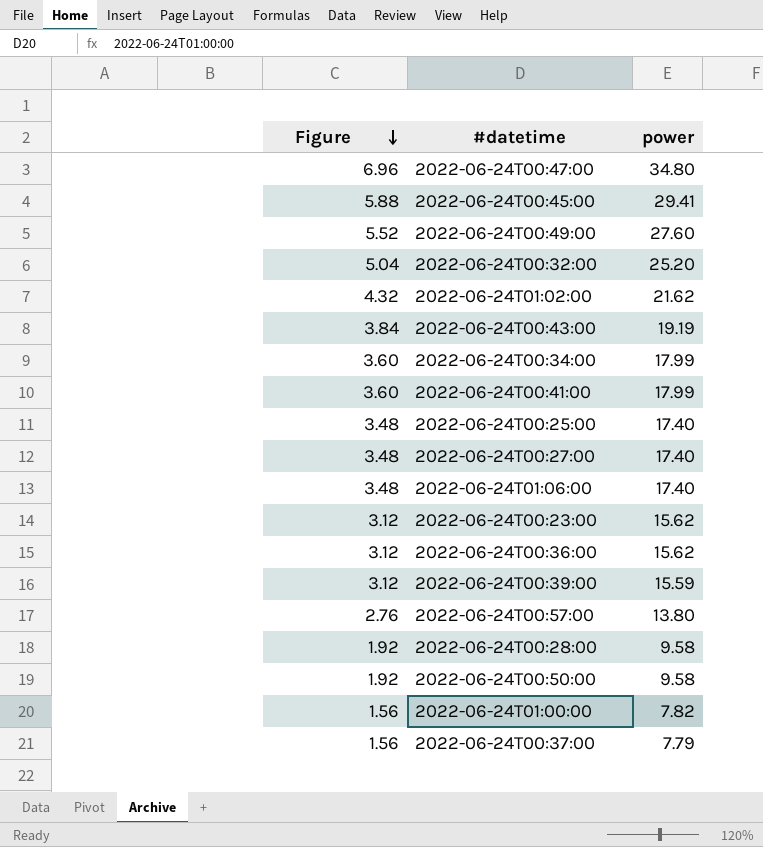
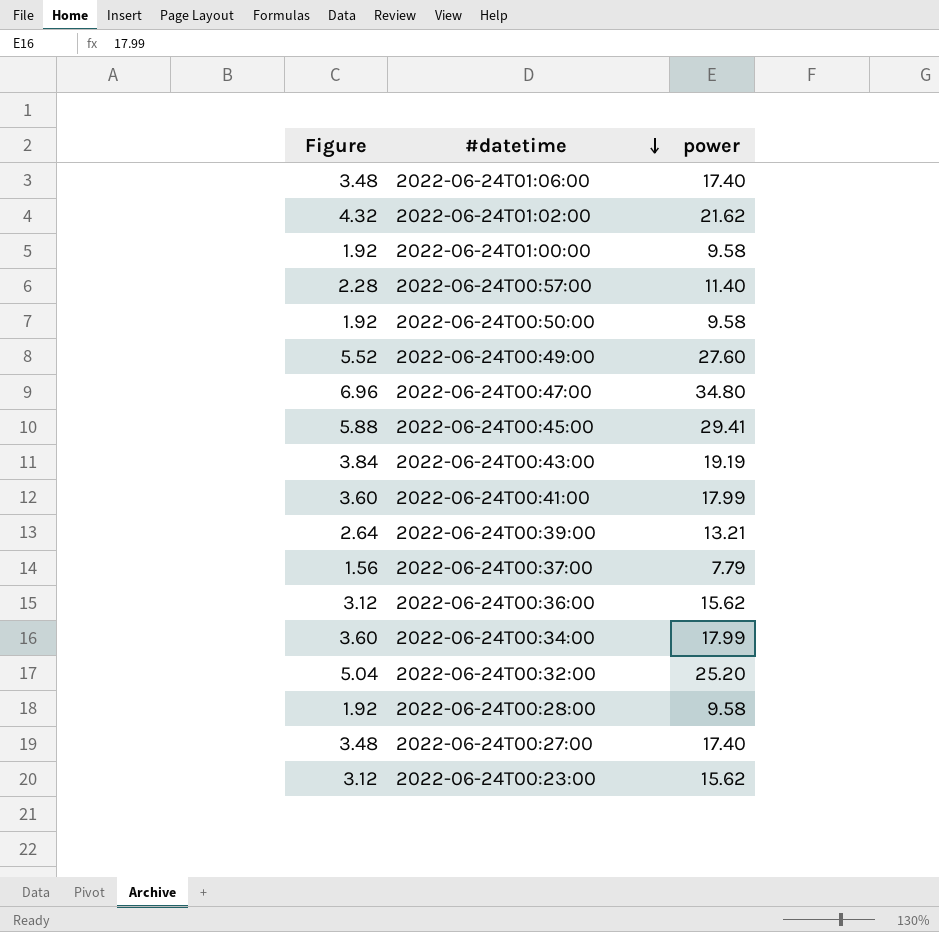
row order: Figure descending -> #datetime descending
row 2022-06-24T00:25:00: 3.48 | 17.40 -> none
2022-06-24T01:00:00 | Figure: 1.56 -> 1.92
2022-06-24T01:00:00 | power: 7.82 -> 9.58
2022-06-24T00:57:00 | Figure: 2.76 -> 2.28
2022-06-24T00:57:00 | power: 13.80 -> 11.40
2022-06-24T00:39:00 | Figure: 3.12 -> 2.64
2022-06-24T00:39:00 | power: 15.59 -> 13.21

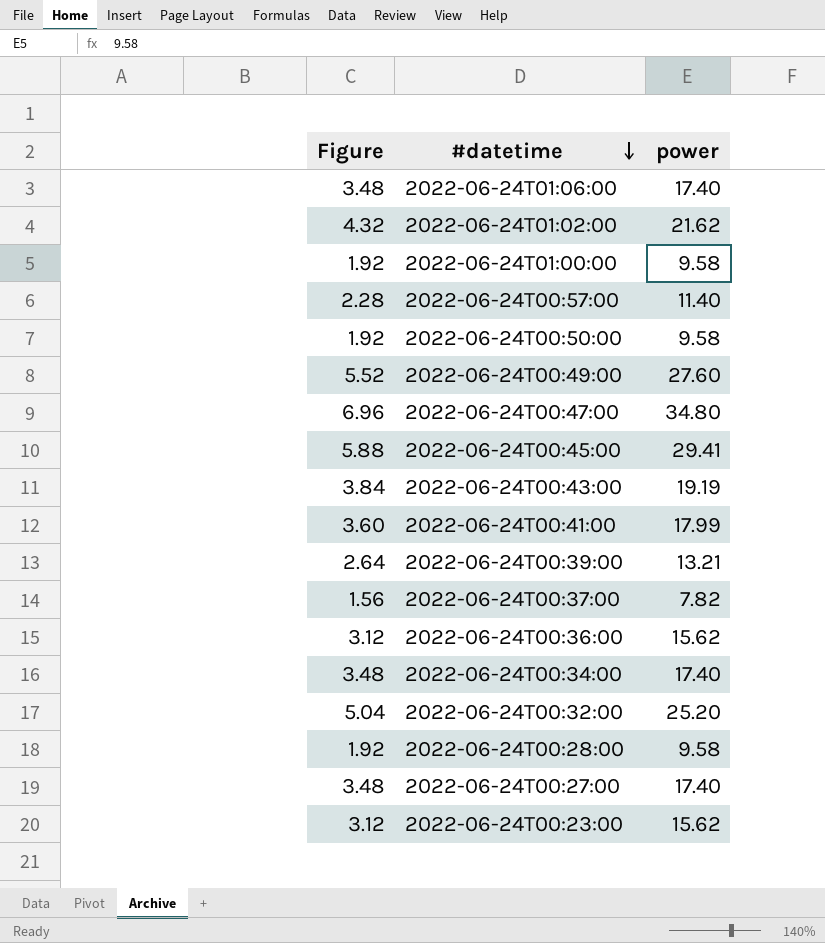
2022-06-24T00:37:00 | power: 7.79 -> 7.82
2022-06-24T00:34:00 | Figure: 3.60 -> 3.48
2022-06-24T00:34:00 | power: 17.99 -> 17.40

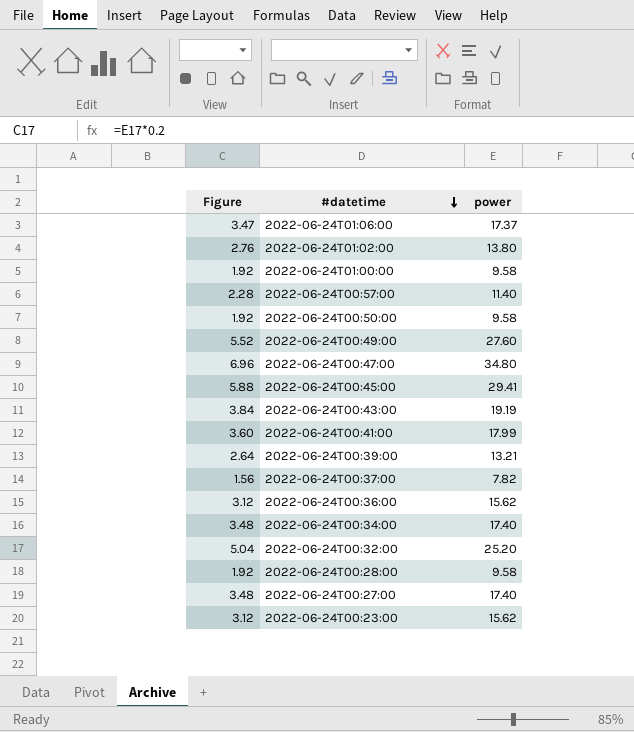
2022-06-24T01:06:00 | Figure: 3.48 -> 3.47
2022-06-24T01:06:00 | power: 17.40 -> 17.37
2022-06-24T01:02:00 | Figure: 4.32 -> 2.76
2022-06-24T01:02:00 | power: 21.62 -> 13.80

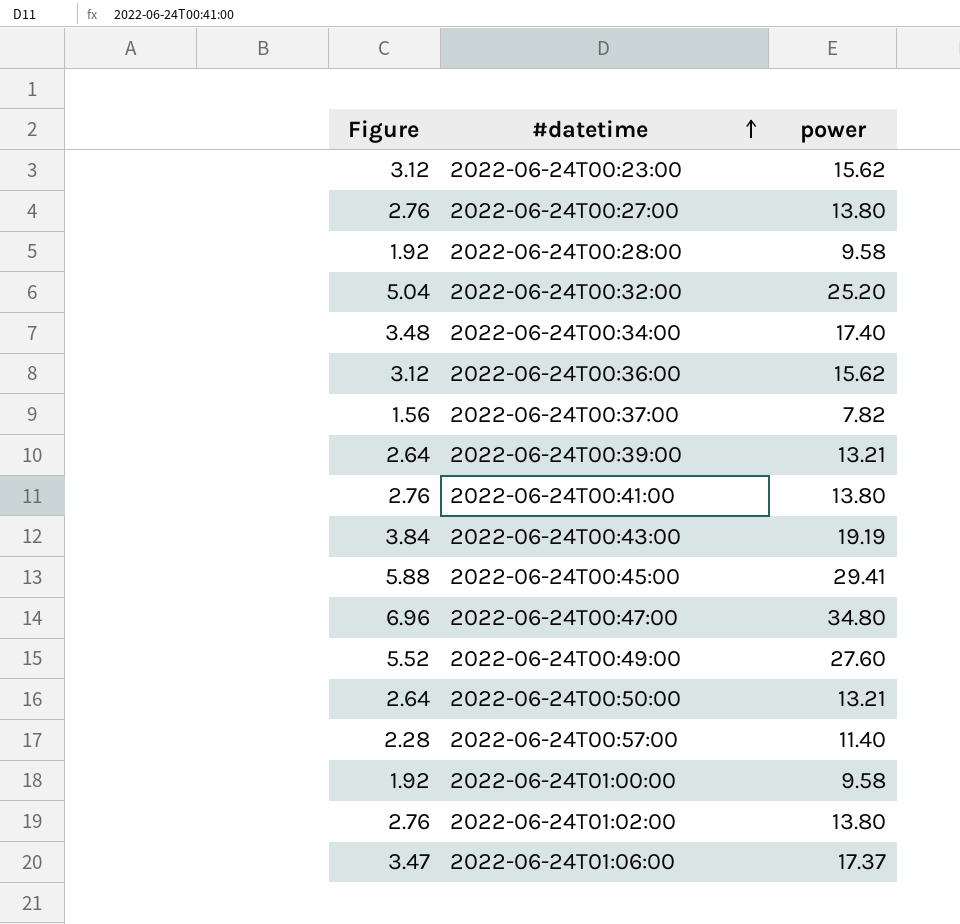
row order: #datetime descending -> #datetime ascending
2022-06-24T00:27:00 | Figure: 3.48 -> 2.76
2022-06-24T00:27:00 | power: 17.40 -> 13.80
2022-06-24T00:41:00 | Figure: 3.60 -> 2.76
2022-06-24T00:41:00 | power: 17.99 -> 13.80
2022-06-24T00:50:00 | Figure: 1.92 -> 2.64
2022-06-24T00:50:00 | power: 9.58 -> 13.21

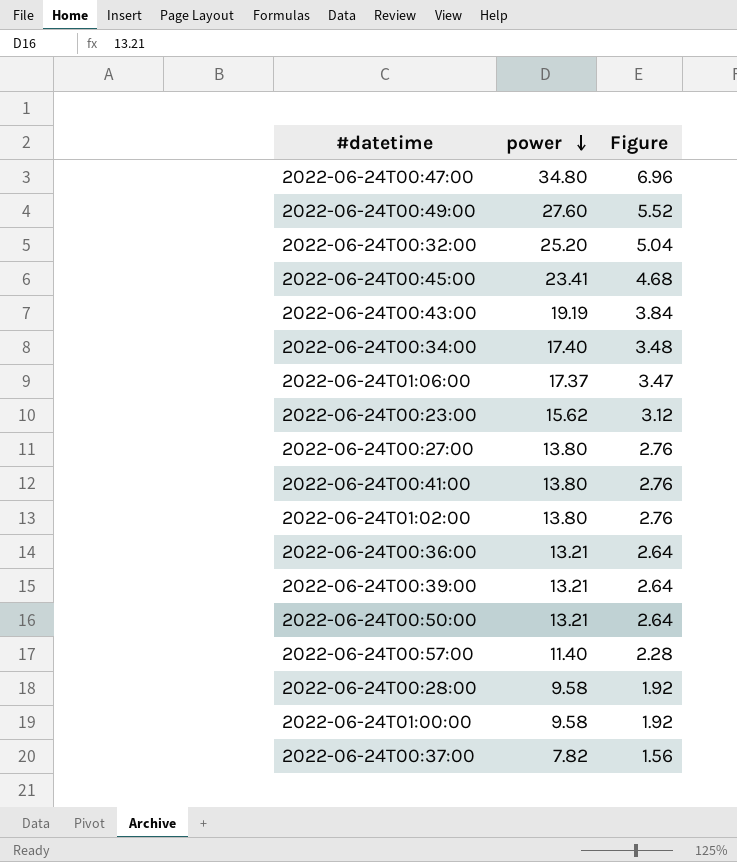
row order: #datetime ascending -> power descending
column Figure | position: 1 -> 3
2022-06-24T00:45:00 | power: 29.41 -> 23.41
2022-06-24T00:45:00 | Figure: 5.88 -> 4.68
2022-06-24T00:36:00 | power: 15.62 -> 13.21
2022-06-24T00:36:00 | Figure: 3.12 -> 2.64

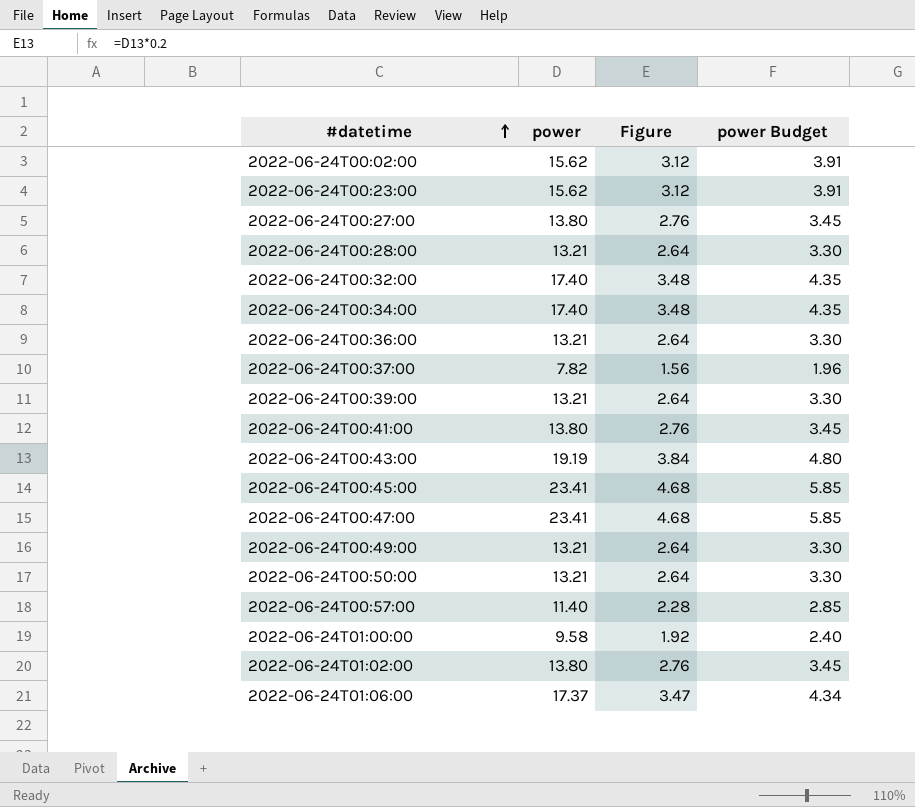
row order: power descending -> #datetime ascending
column power Budget | formula: none -> [power] * 0.25
row 2022-06-24T00:02:00: none -> 15.62 | 3.12 | 3.91
2022-06-24T00:28:00 | power: 9.58 -> 13.21
2022-06-24T00:28:00 | Figure: 1.92 -> 2.64
2022-06-24T00:32:00 | power: 25.20 -> 17.40
2022-06-24T00:32:00 | Figure: 5.04 -> 3.48
2022-06-24T00:47:00 | power: 34.80 -> 23.41
2022-06-24T00:47:00 | Figure: 6.96 -> 4.68
2022-06-24T00:49:00 | power: 27.60 -> 13.21
2022-06-24T00:49:00 | Figure: 5.52 -> 2.64

